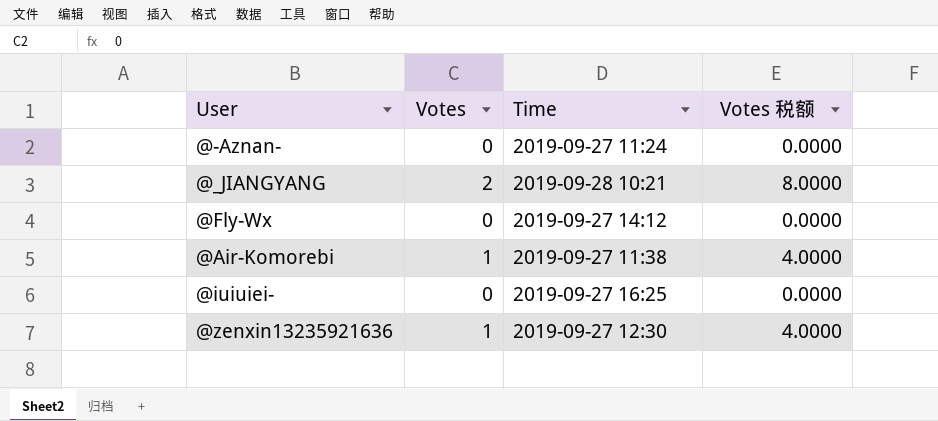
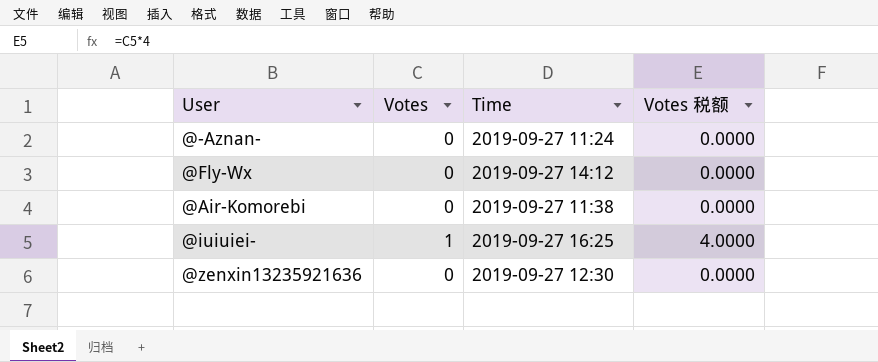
row @_JIANGYANG: 2 | 2019-09-28 10:21 | 8.0000 -> none
@Air-Komorebi | Votes: 1 -> 0
@Air-Komorebi | Votes 税额: 4.0000 -> 0.0000
@iuiuiei- | Votes: 0 -> 1
@iuiuiei- | Votes 税额: 0.0000 -> 4.0000
@zenxin13235921636 | Votes: 1 -> 0
@zenxin13235921636 | Votes 税额: 4.0000 -> 0.0000

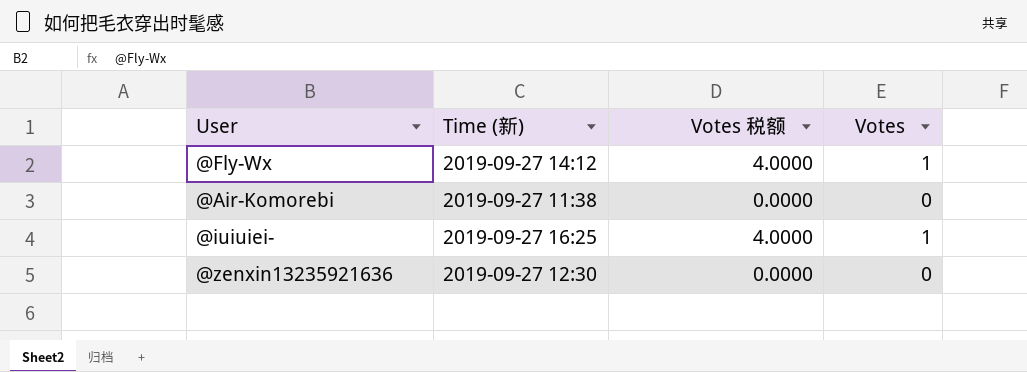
column name: Time -> Time (新)
column Votes | position: 2 -> 4
row @-Aznan-: 0 | 2019-09-27 11:24 | 0.0000 -> none
@Fly-Wx | Votes 税额: 0.0000 -> 4.0000
@Fly-Wx | Votes: 0 -> 1

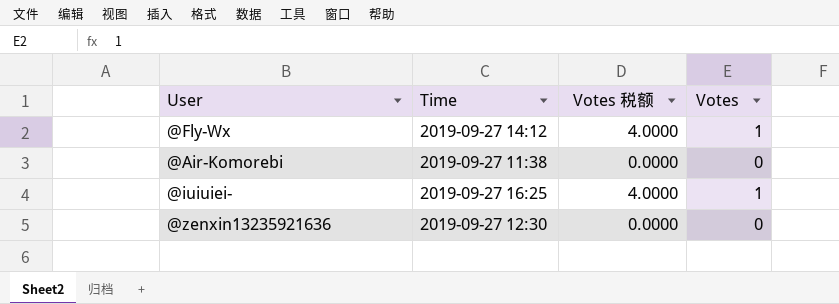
column name: Time (新) -> Time

